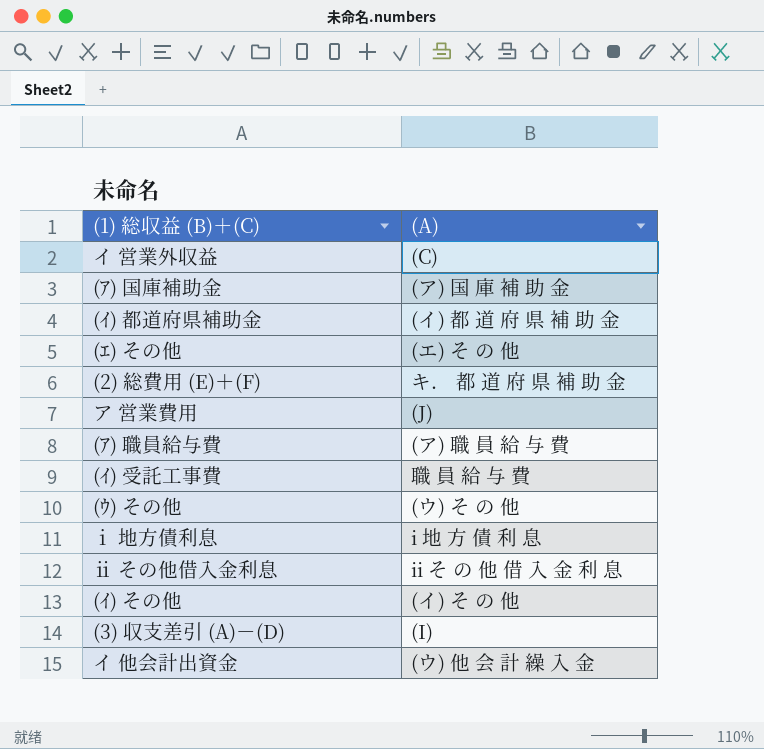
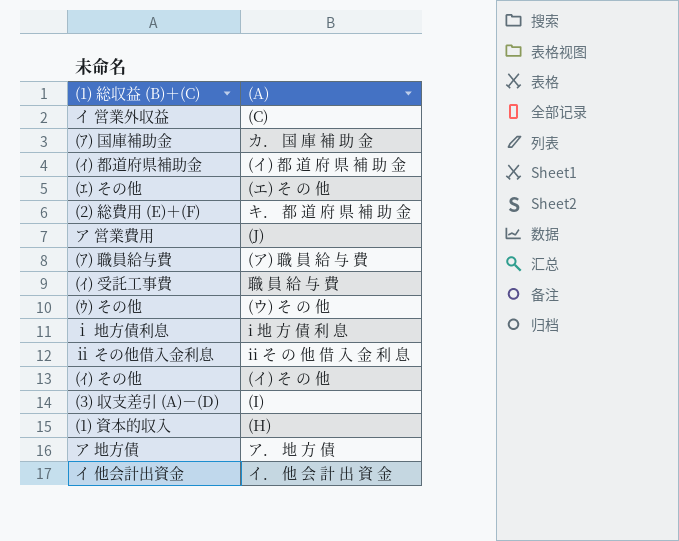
(ｱ) 国庫補助金 | (A): (ア) 国 庫 補 助 金 -> カ． 国 庫 補 助 金
row (1) 資本的収入: none -> (H)
row ア 地方債: none -> ア． 地 方 債
イ 他会計出資金 | (A): (ウ) 他 会 計 繰 入 金 -> イ． 他 会 計 出 資 金

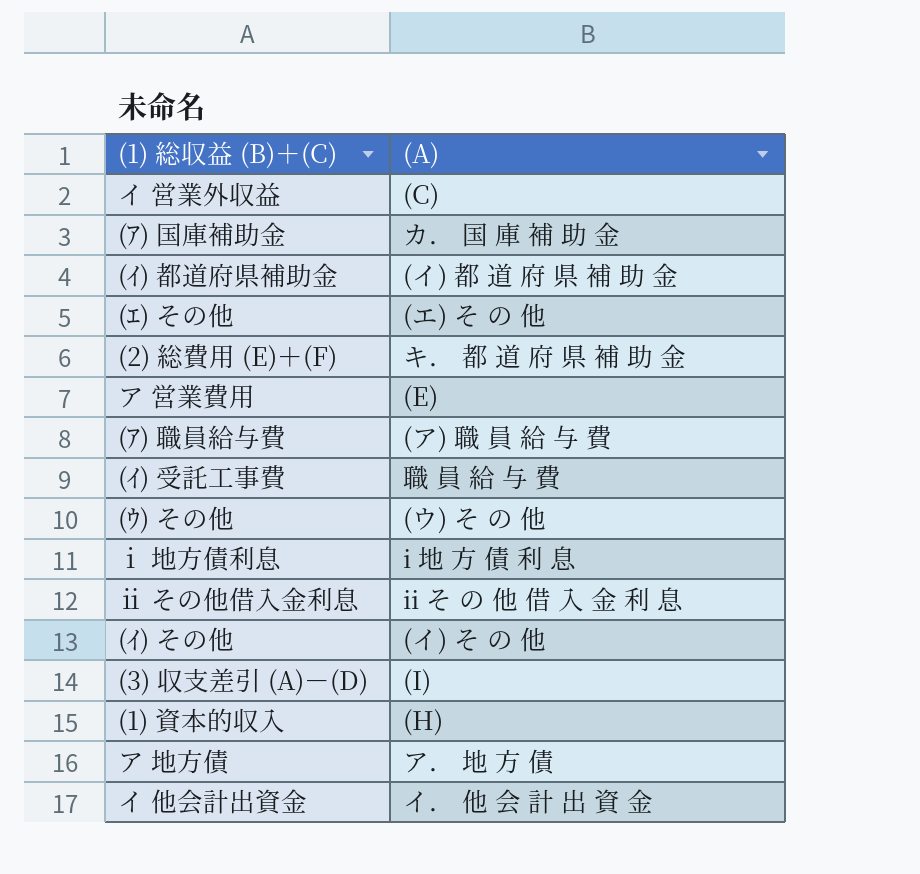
ア 営業費用 | (A): (J) -> (E)

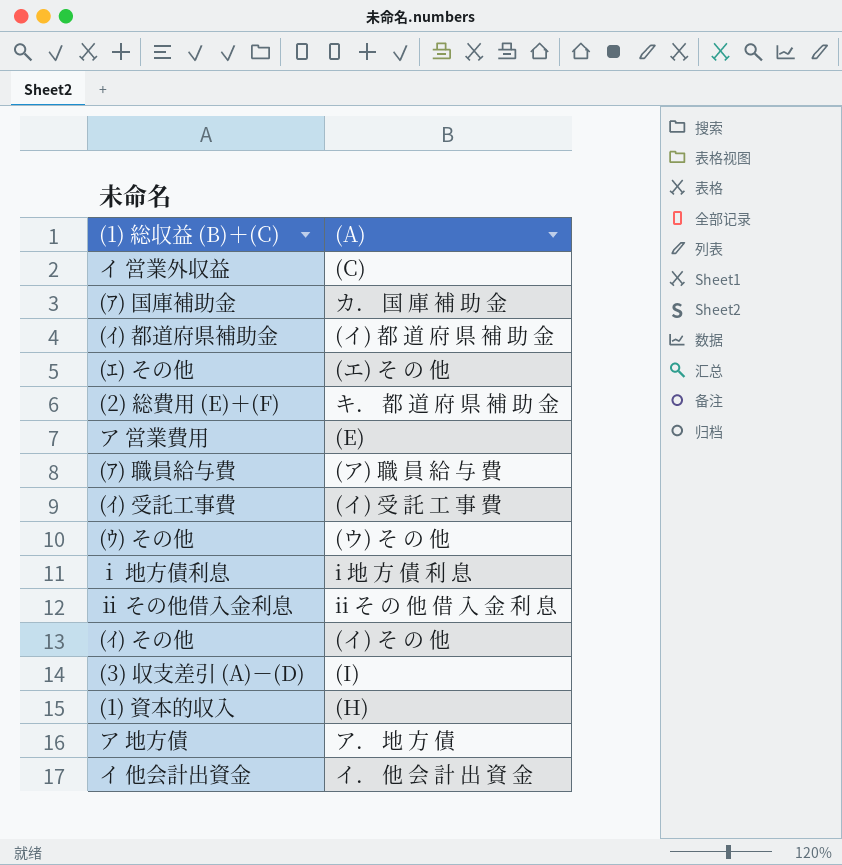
(ｲ) 受託工事費 | (A): 職 員 給 与 費 -> (イ) 受 託 工 事 費

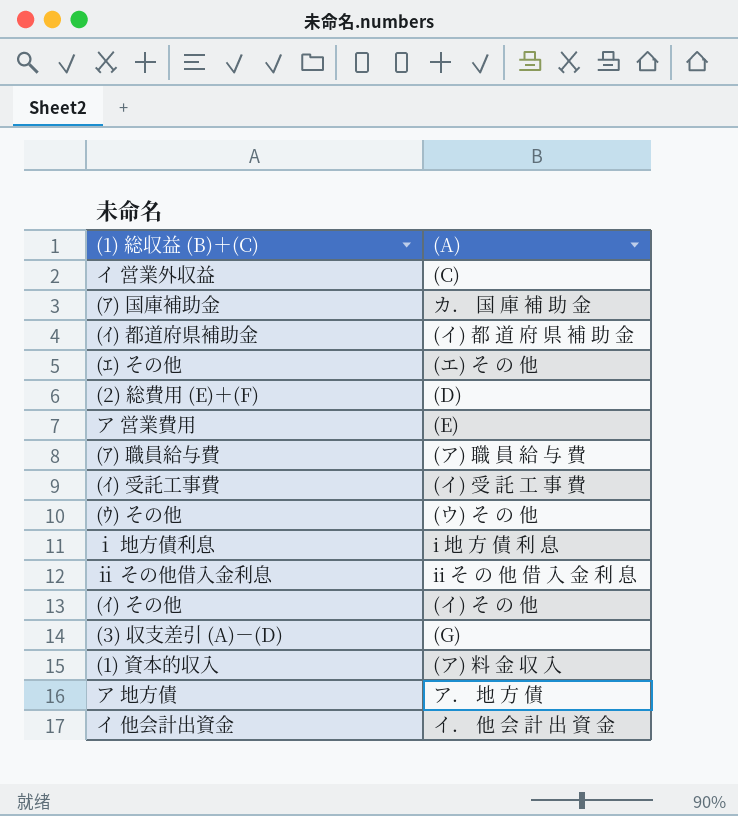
(2) 総費用 (E)＋(F) | (A): キ． 都 道 府 県 補 助 金 -> (D)
(3) 収支差引 (A)－(D) | (A): (I) -> (G)
(1) 資本的収入 | (A): (H) -> (ア) 料 金 収 入

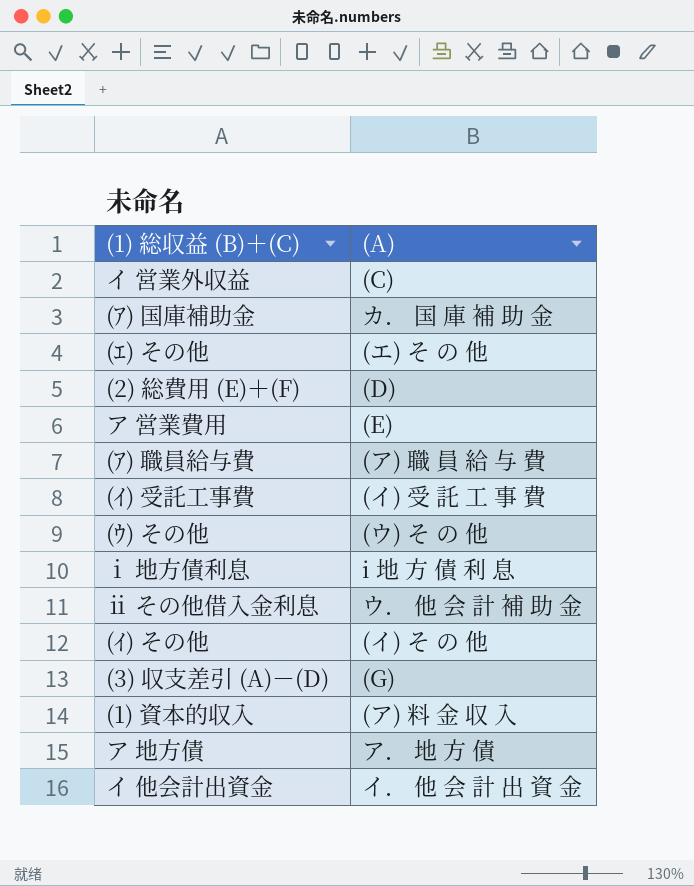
row (ｲ) 都道府県補助金: (イ) 都 道 府 県 補 助 金 -> none
ⅱ その他借入金利息 | (A): ii そ の 他 借 入 金 利 息 -> ウ． 他 会 計 補 助 金

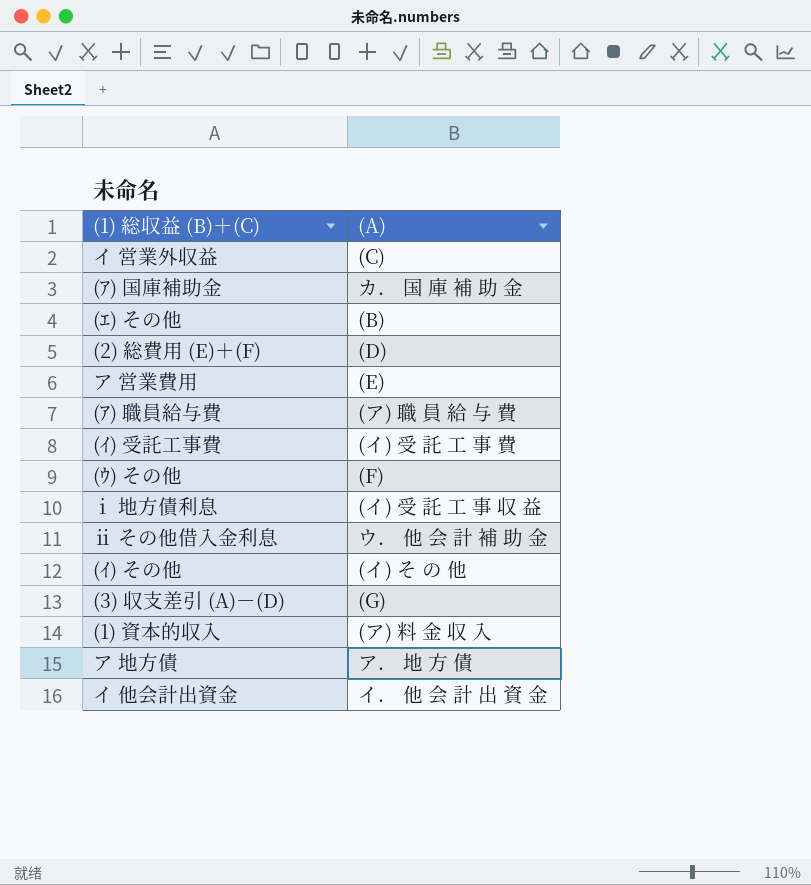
(ｴ) その他 | (A): (エ) そ の 他 -> (B)
(ｳ) その他 | (A): (ウ) そ の 他 -> (F)
ⅰ 地方債利息 | (A): i 地 方 債 利 息 -> (イ) 受 託 工 事 収 益

